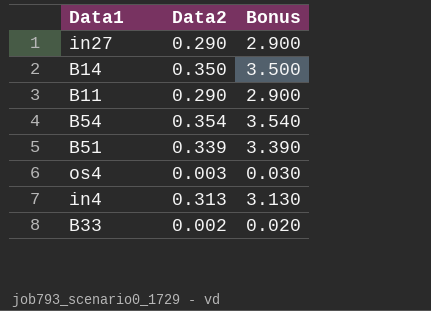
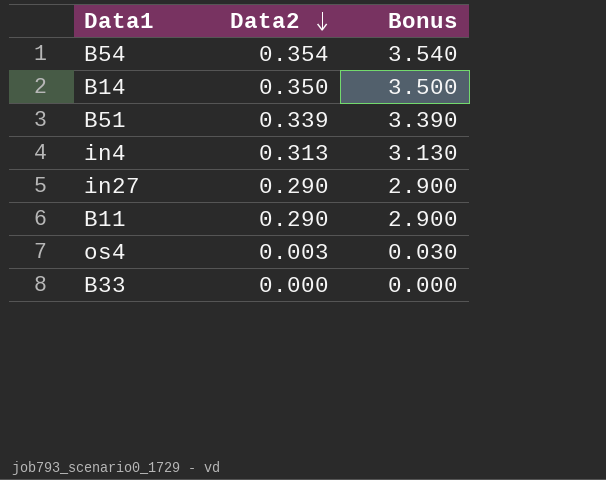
row order: none -> Data2 descending
B33 | Data2: 0.002 -> 0.000
B33 | Bonus: 0.020 -> 0.000

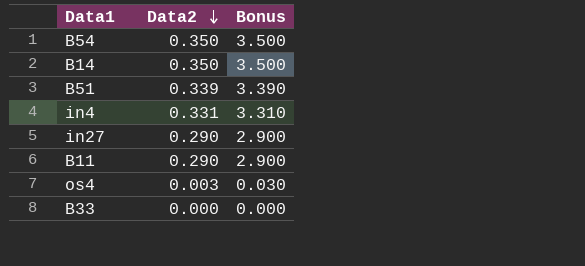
B54 | Data2: 0.354 -> 0.350
B54 | Bonus: 3.540 -> 3.500
in4 | Data2: 0.313 -> 0.331
in4 | Bonus: 3.130 -> 3.310

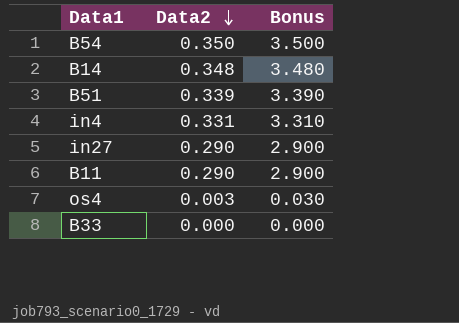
B14 | Data2: 0.350 -> 0.348
B14 | Bonus: 3.500 -> 3.480

